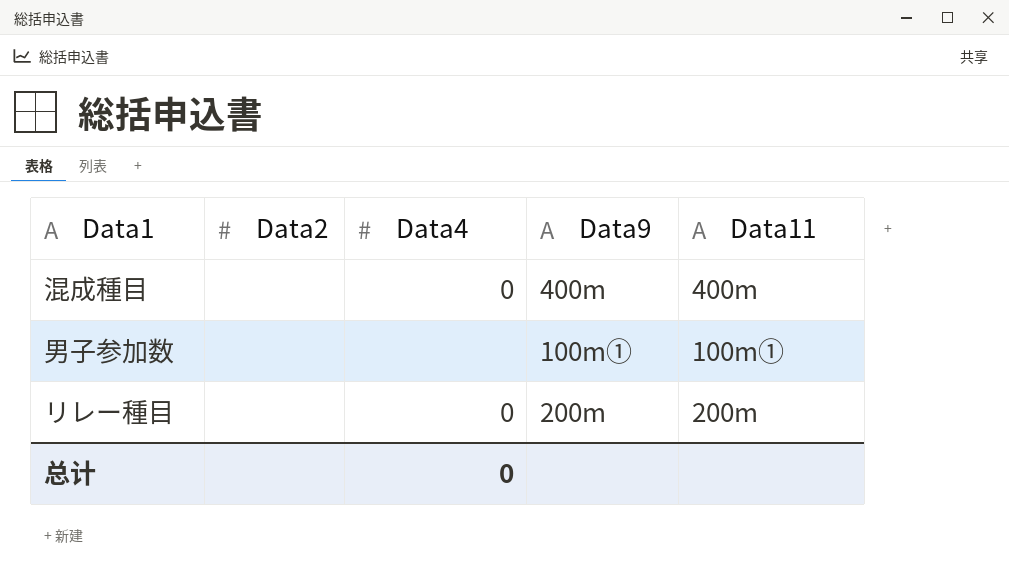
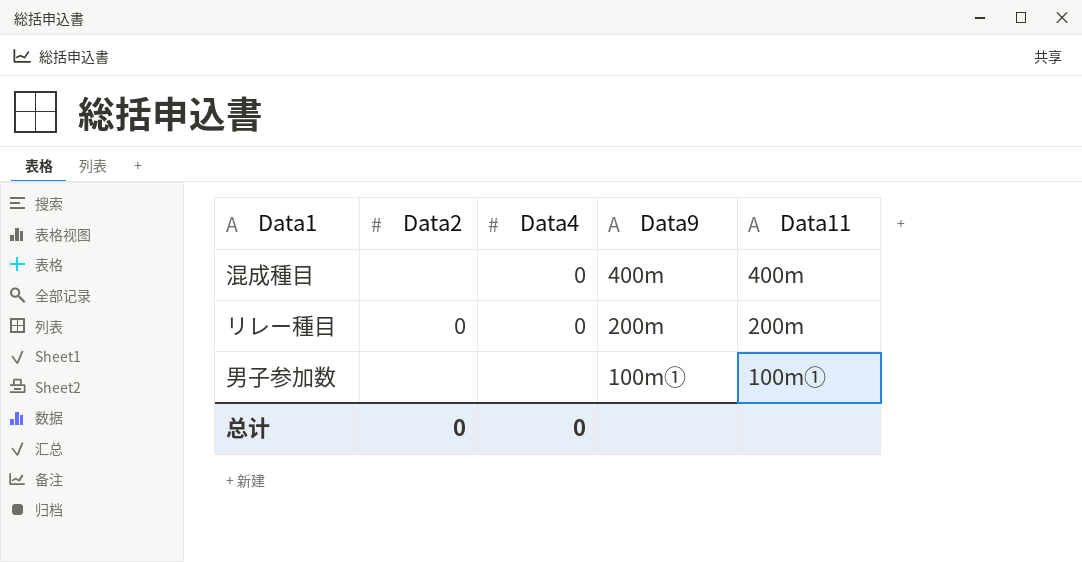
row order: none -> Data9 descending
リレー種目 | Data2: none -> 0
总计 | Data2: none -> 0

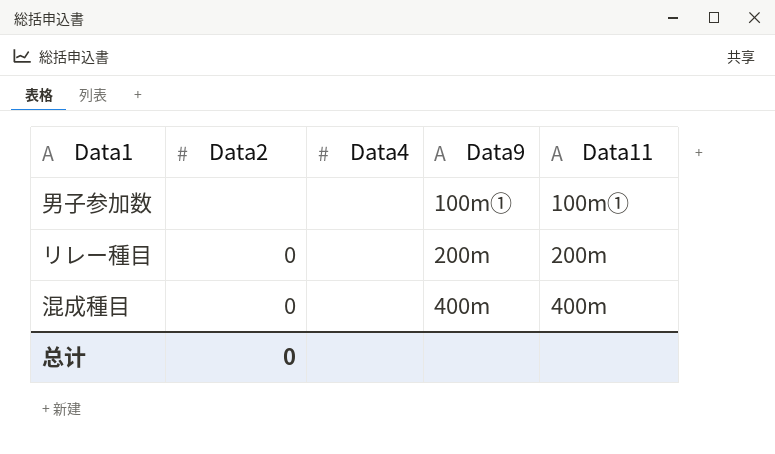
row order: Data9 descending -> Data9 ascending
リレー種目 | Data4: 0 -> none
混成種目 | Data2: none -> 0
混成種目 | Data4: 0 -> none
总计 | Data4: 0 -> none

